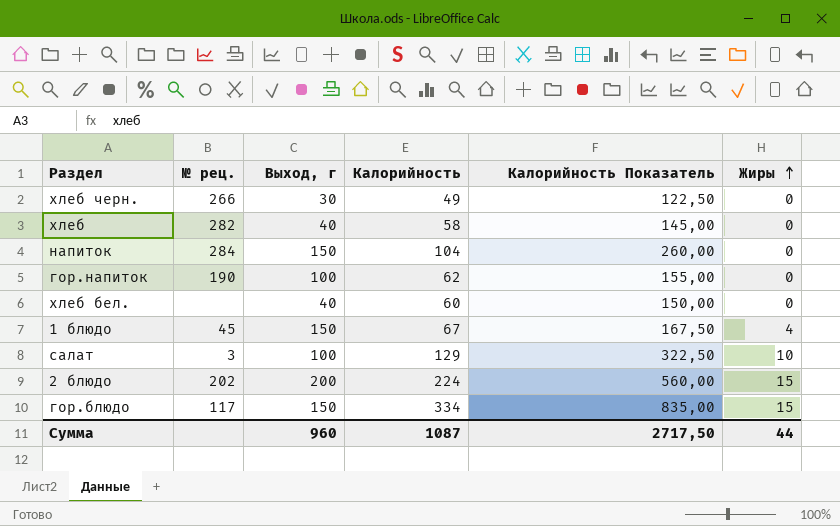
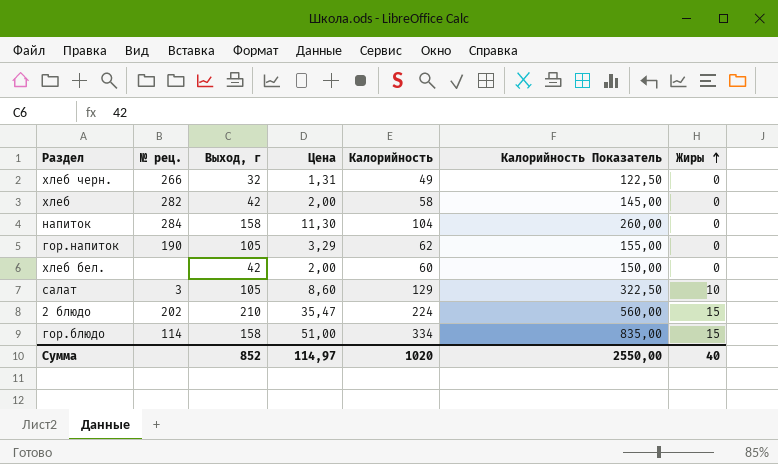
column Цена | position: none -> 4
row 1 блюдо: 45 | 150 | 67 | 167,50 | 4 -> none
хлеб черн. | Выход, г: 30 -> 32
хлеб | Выход, г: 40 -> 42
напиток | Выход, г: 150 -> 158
гор.напиток | Выход, г: 100 -> 105
хлеб бел. | Выход, г: 40 -> 42
салат | Выход, г: 100 -> 105
2 блюдо | Выход, г: 200 -> 210
гор.блюдо | № рец.: 117 -> 114
гор.блюдо | Выход, г: 150 -> 158
Сумма | Выход, г: 960 -> 852
Сумма | Калорийность: 1087 -> 1020
Сумма | Калорийность Показатель: 2717,50 -> 2550,00
Сумма | Жиры: 44 -> 40

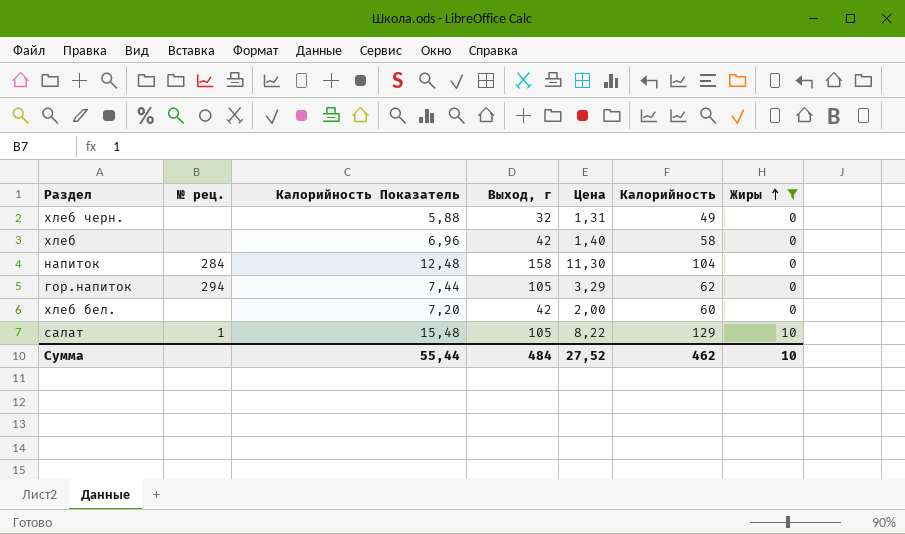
filter: none -> Жиры != 15
column Калорийность Показатель | formula: [Калорийность] * 2,5 -> [Калорийность] * 0,12
column Калорийность Показатель | position: 6 -> 3
хлеб черн. | № рец.: 266 -> none
хлеб | № рец.: 282 -> none
хлеб | Цена: 2,00 -> 1,40
гор.напиток | № рец.: 190 -> 294
салат | № рец.: 3 -> 1
салат | Цена: 8,60 -> 8,22
Сумма | Калорийность Показатель: 2550,00 -> 55,44
Сумма | Выход, г: 852 -> 484
Сумма | Цена: 114,97 -> 27,52
Сумма | Калорийность: 1020 -> 462
Сумма | Жиры: 40 -> 10

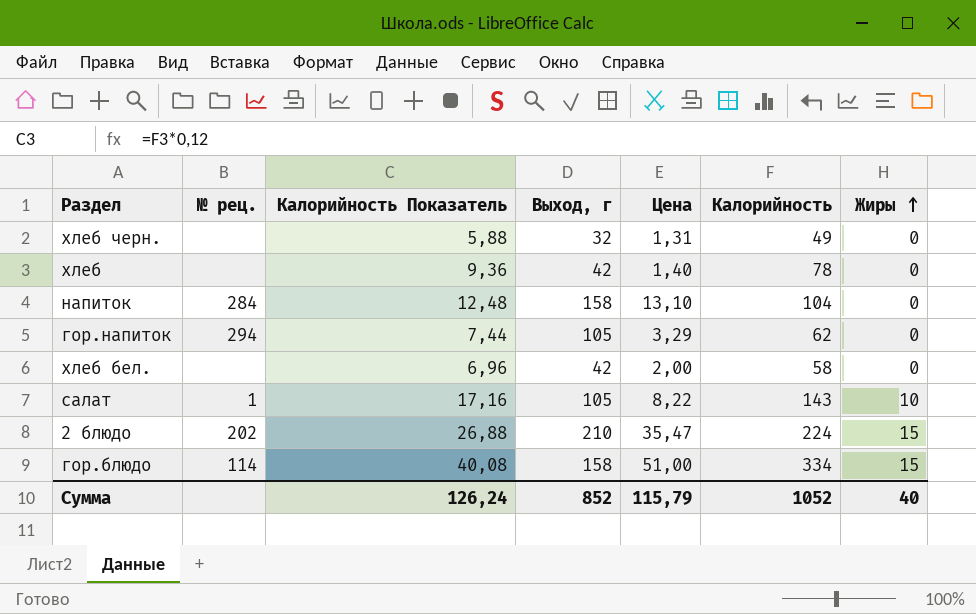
filter: Жиры != 15 -> none
хлеб | Калорийность Показатель: 6,96 -> 9,36
хлеб | Калорийность: 58 -> 78
напиток | Цена: 11,30 -> 13,10
хлеб бел. | Калорийность Показатель: 7,20 -> 6,96
хлеб бел. | Калорийность: 60 -> 58
салат | Калорийность Показатель: 15,48 -> 17,16
салат | Калорийность: 129 -> 143
Сумма | Калорийность Показатель: 55,44 -> 126,24
Сумма | Выход, г: 484 -> 852
Сумма | Цена: 27,52 -> 115,79
Сумма | Калорийность: 462 -> 1052
Сумма | Жиры: 10 -> 40

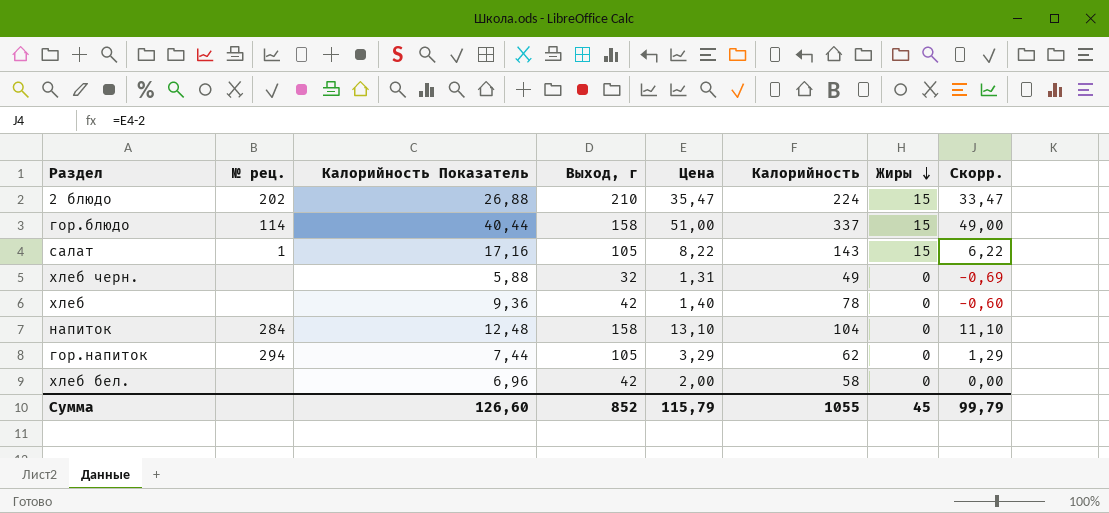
row order: Жиры ascending -> Жиры descending
column Скорр. | formula: none -> [Цена] - 2
гор.блюдо | Калорийность Показатель: 40,08 -> 40,44
гор.блюдо | Калорийность: 334 -> 337
салат | Жиры: 10 -> 15
Сумма | Калорийность Показатель: 126,24 -> 126,60
Сумма | Калорийность: 1052 -> 1055
Сумма | Жиры: 40 -> 45

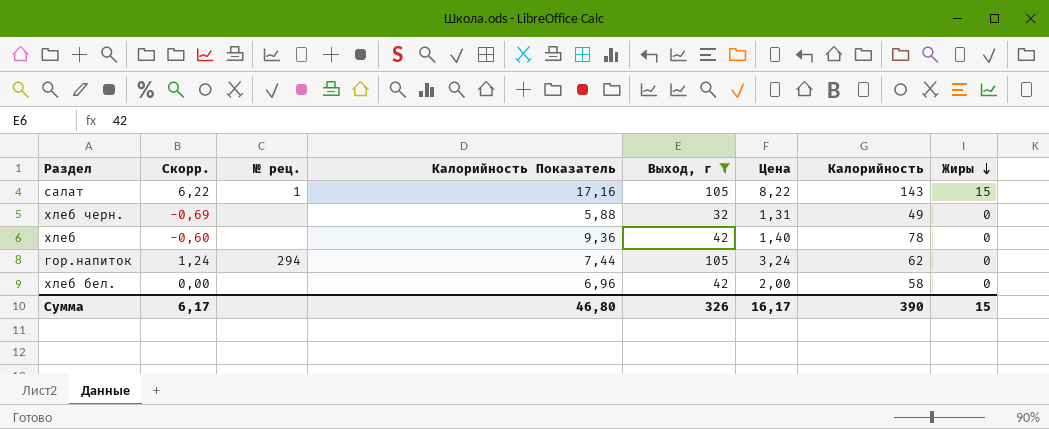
filter: none -> Выход, г <= 105
column Скорр. | position: 8 -> 2
гор.напиток | Скорр.: 1,29 -> 1,24
гор.напиток | Цена: 3,29 -> 3,24
Сумма | Скорр.: 99,79 -> 6,17
Сумма | Калорийность Показатель: 126,60 -> 46,80
Сумма | Выход, г: 852 -> 326
Сумма | Цена: 115,79 -> 16,17
Сумма | Калорийность: 1055 -> 390
Сумма | Жиры: 45 -> 15

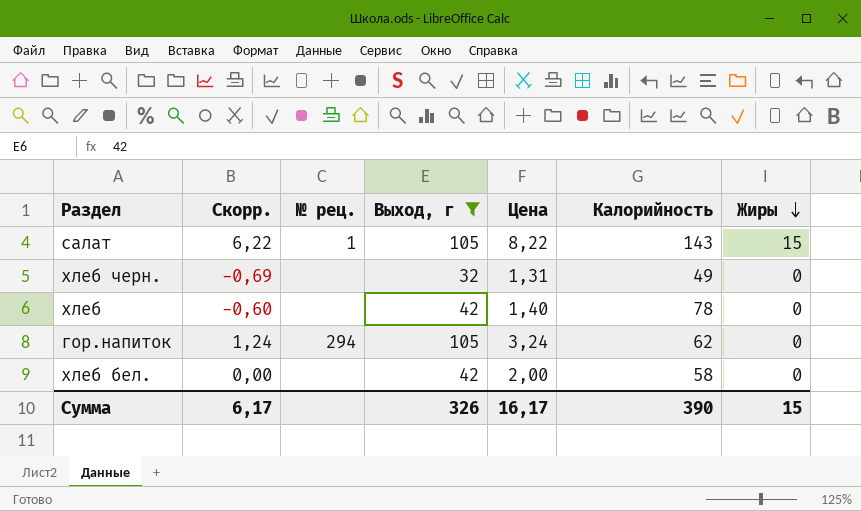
column Калорийность Показатель | formula: [Калорийность] * 0,12 -> none

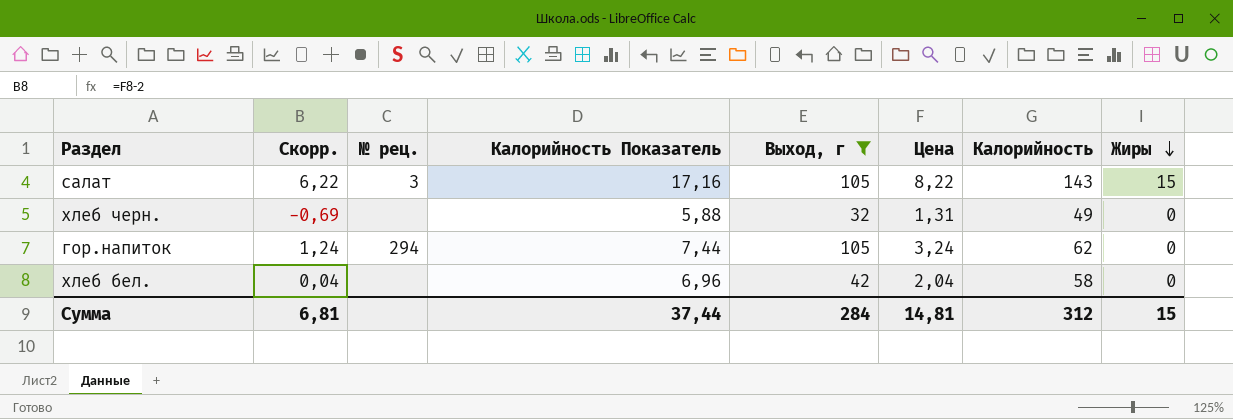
column Калорийность Показатель | formula: none -> [Калорийность] * 0,12
row хлеб: -0,60 | none | 42 | 1,40 | 78 | 0 -> none
салат | № рец.: 1 -> 3
хлеб бел. | Скорр.: 0,00 -> 0,04
хлеб бел. | Цена: 2,00 -> 2,04
Сумма | Скорр.: 6,17 -> 6,81
Сумма | Выход, г: 326 -> 284
Сумма | Цена: 16,17 -> 14,81
Сумма | Калорийность: 390 -> 312

